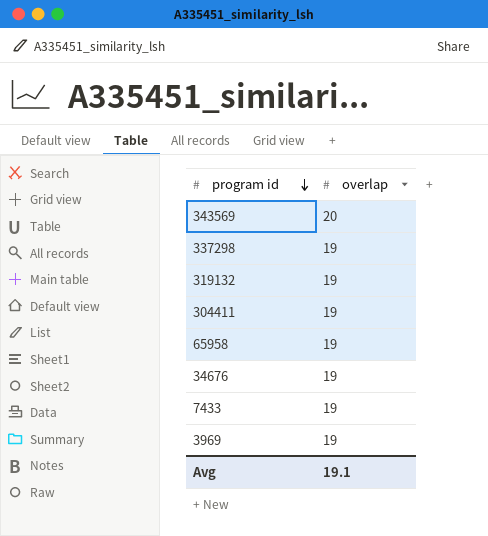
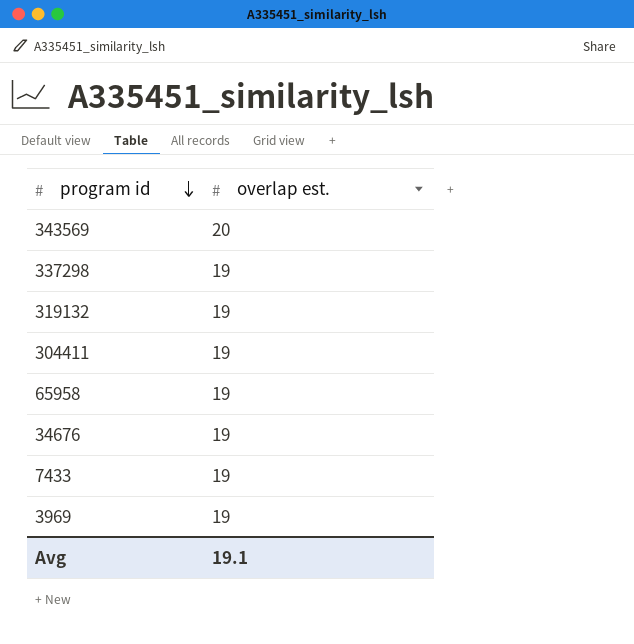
column name: overlap -> overlap est.

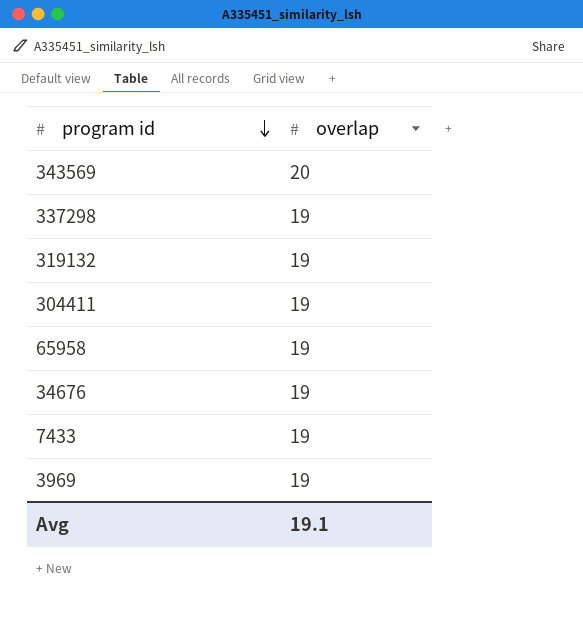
column name: overlap est. -> overlap

